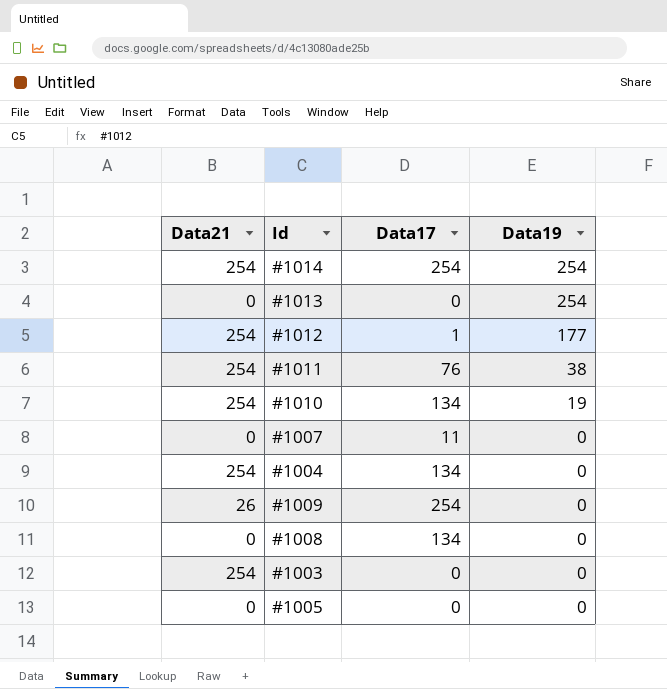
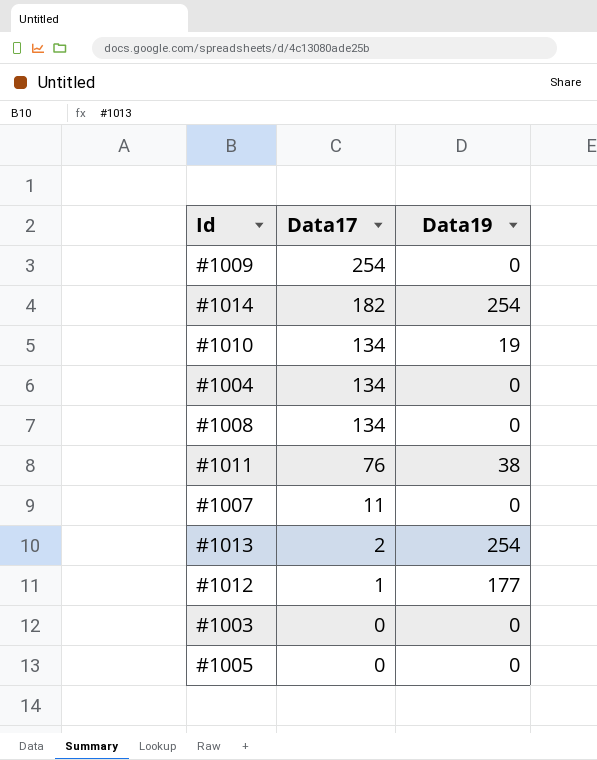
row order: Data19 descending -> Data17 descending
column Data21 | position: 1 -> none
#1014 | Data17: 254 -> 182
#1013 | Data17: 0 -> 2

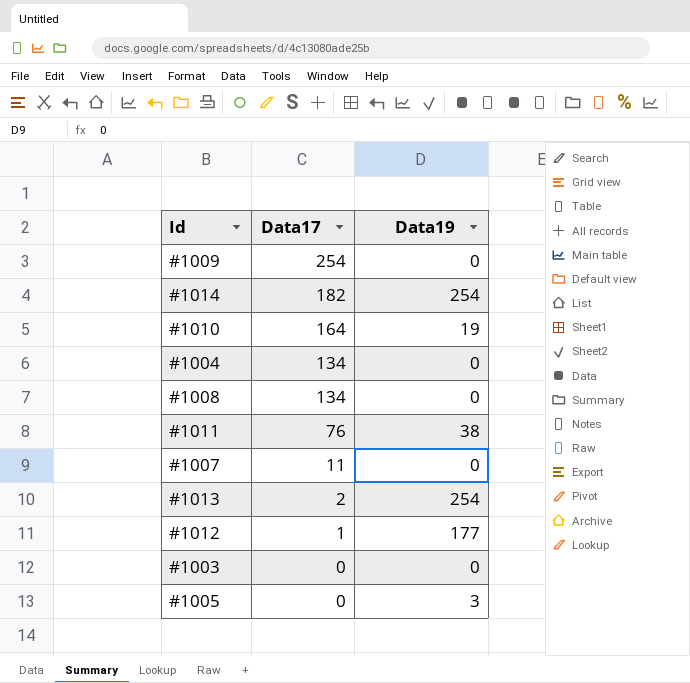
#1010 | Data17: 134 -> 164
#1005 | Data19: 0 -> 3

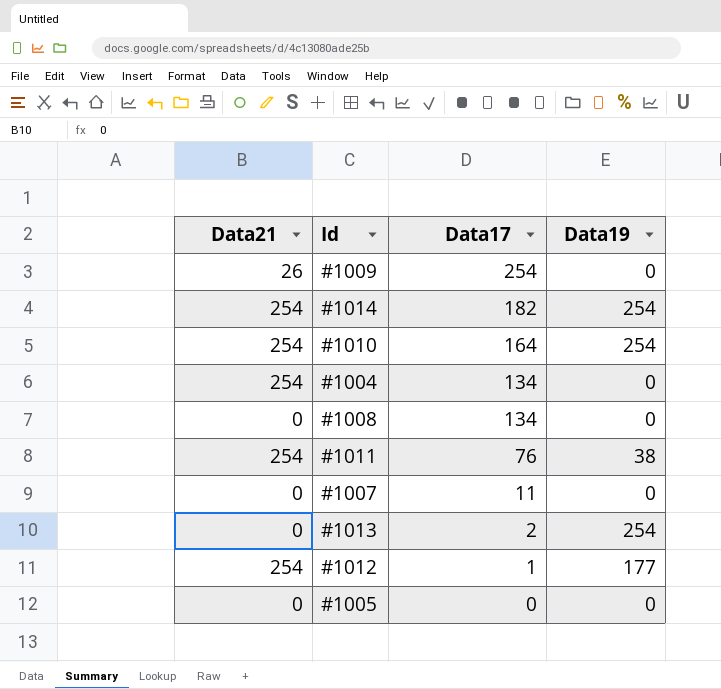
column Data21 | position: none -> 1
row #1003: 0 | 0 -> none
#1010 | Data19: 19 -> 254
#1005 | Data19: 3 -> 0

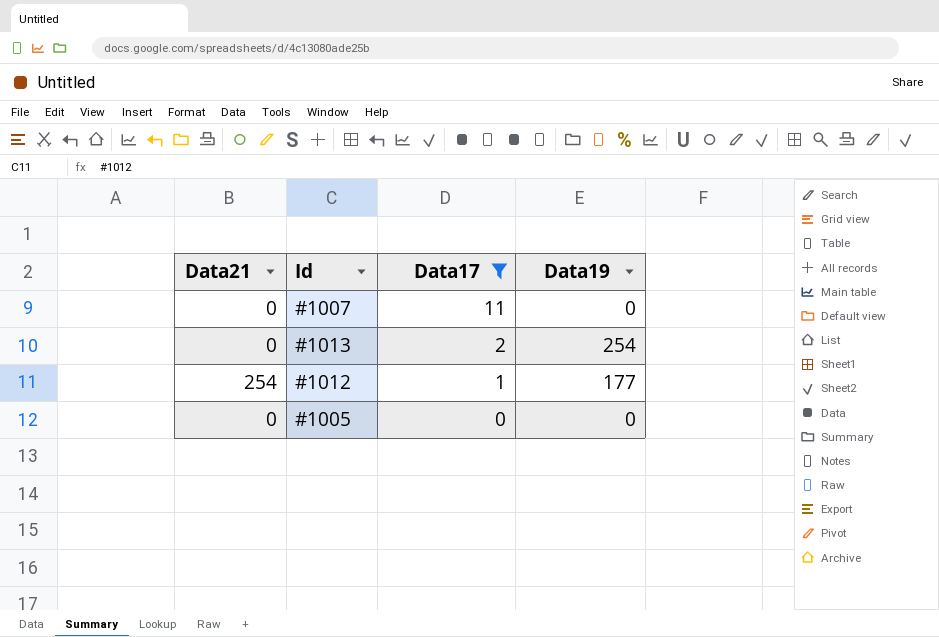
filter: none -> Data17 <= 11

